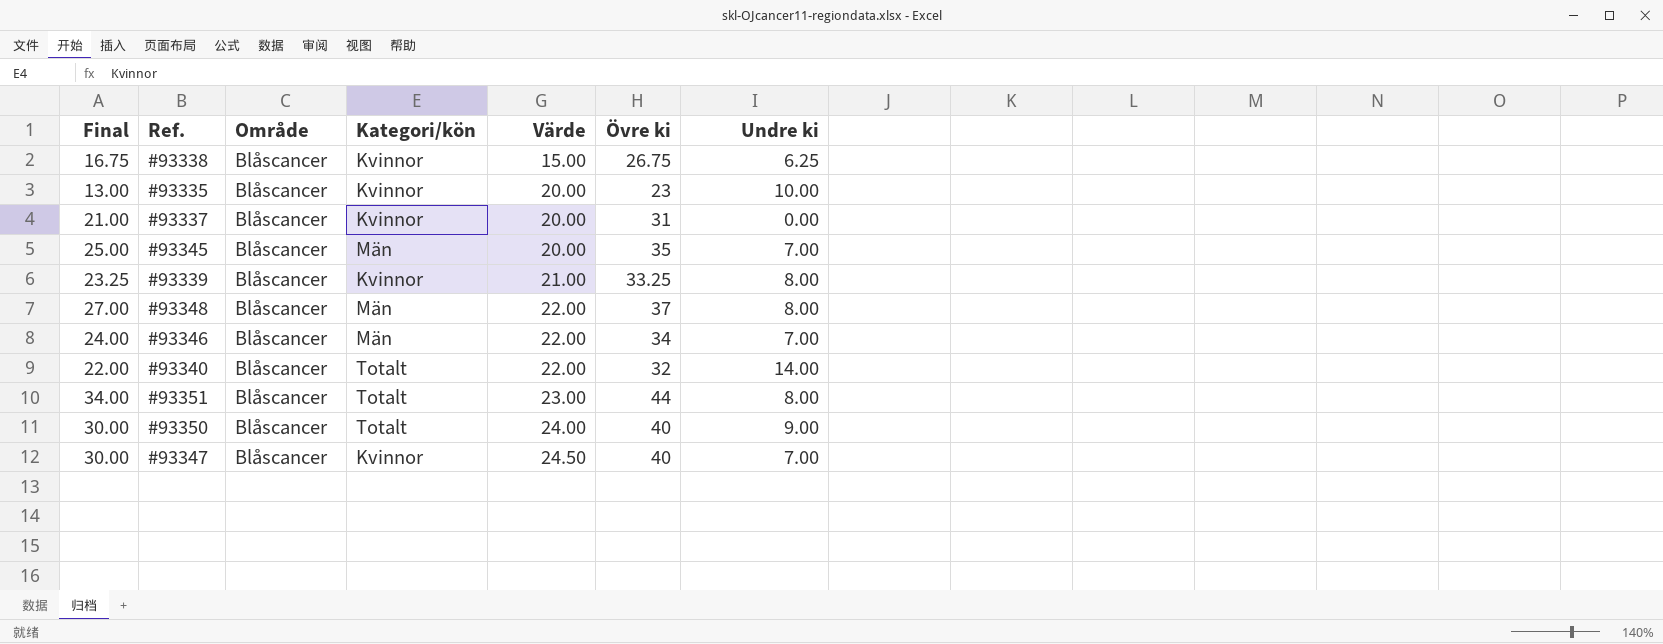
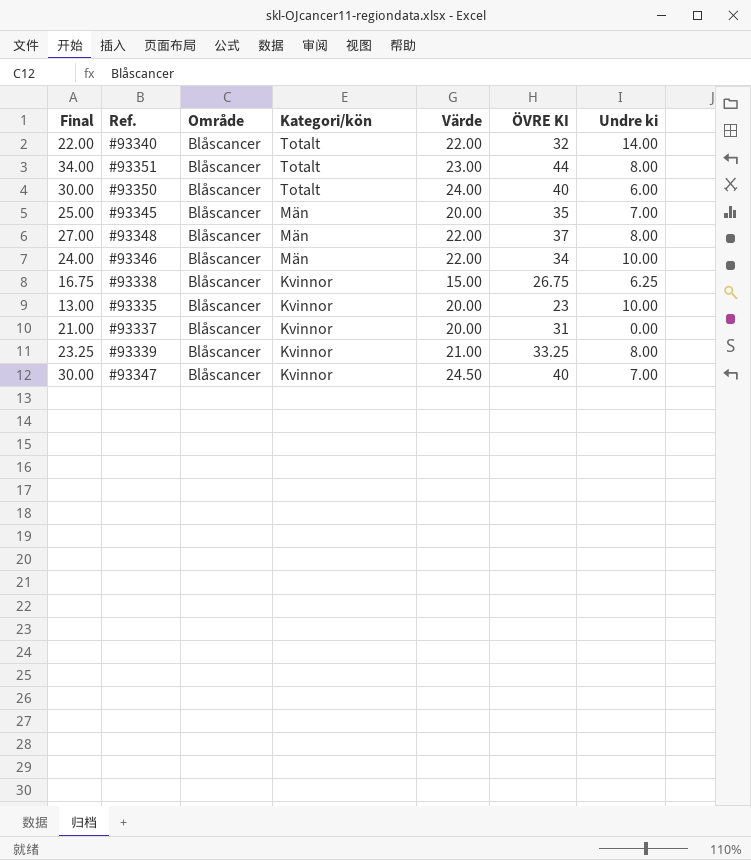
row order: Värde ascending -> Kategori/kön descending
column name: Övre ki -> ÖVRE KI
#93350 | Undre ki: 9.00 -> 6.00
#93346 | Undre ki: 7.00 -> 10.00

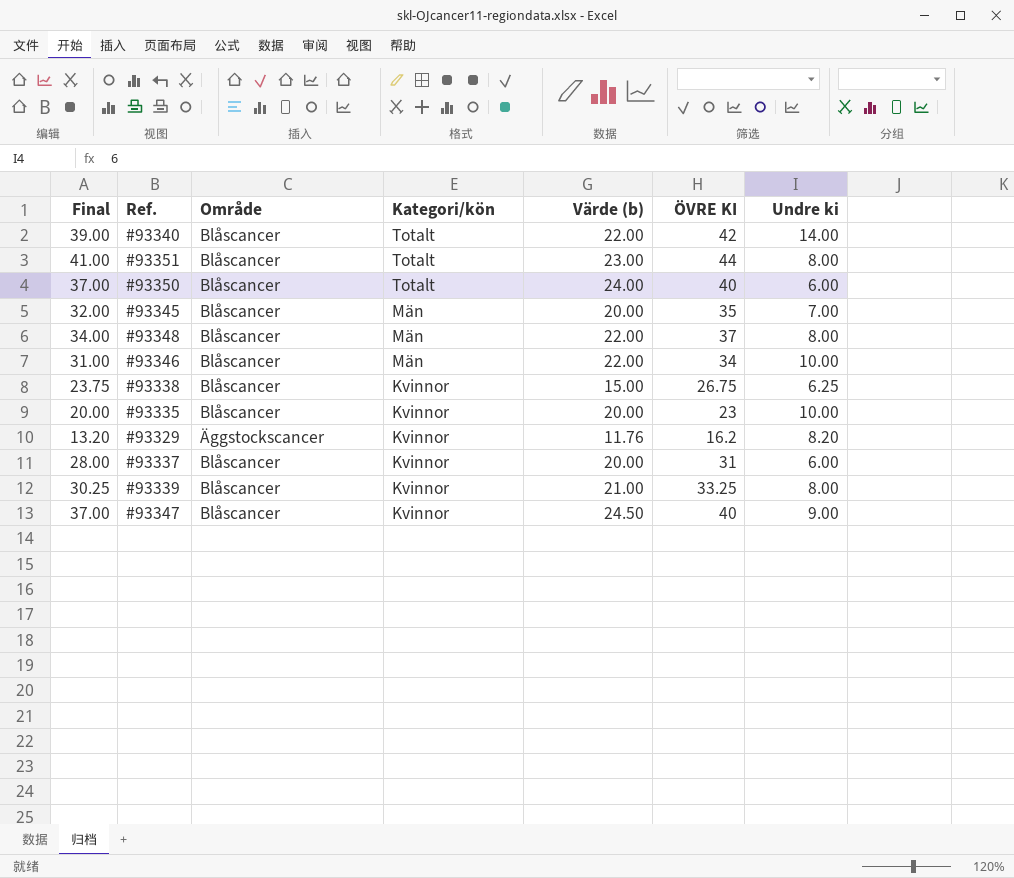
column Final | formula: [ÖVRE KI] - 10 -> [ÖVRE KI] - 3
column name: Värde -> Värde (b)
#93340 | ÖVRE KI: 32 -> 42
row #93329: none -> 13.20 | Äggstockscancer | Kvinnor | 11.76 | 16.2 | 8.20
#93337 | Undre ki: 0.00 -> 6.00
#93347 | Undre ki: 7.00 -> 9.00

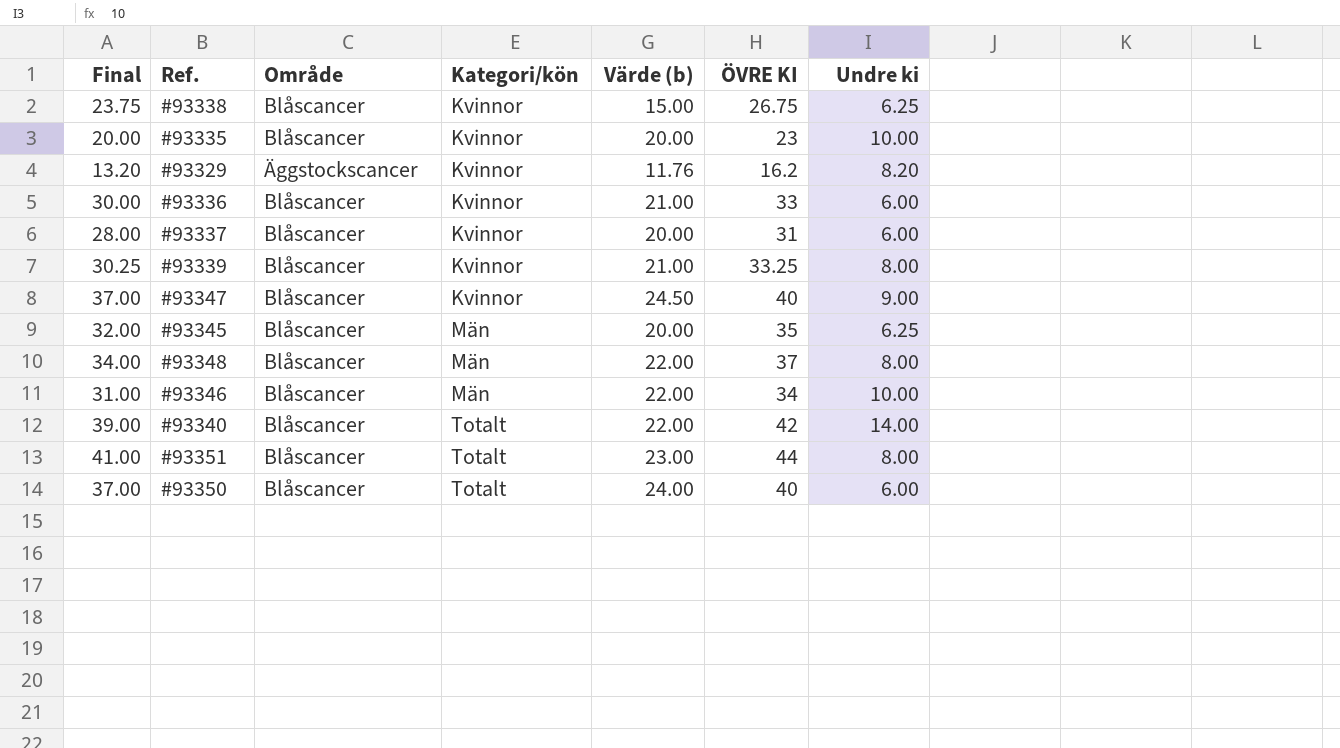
row order: Kategori/kön descending -> Kategori/kön ascending
row #93336: none -> 30.00 | Blåscancer | Kvinnor | 21.00 | 33 | 6.00
#93345 | Undre ki: 7.00 -> 6.25

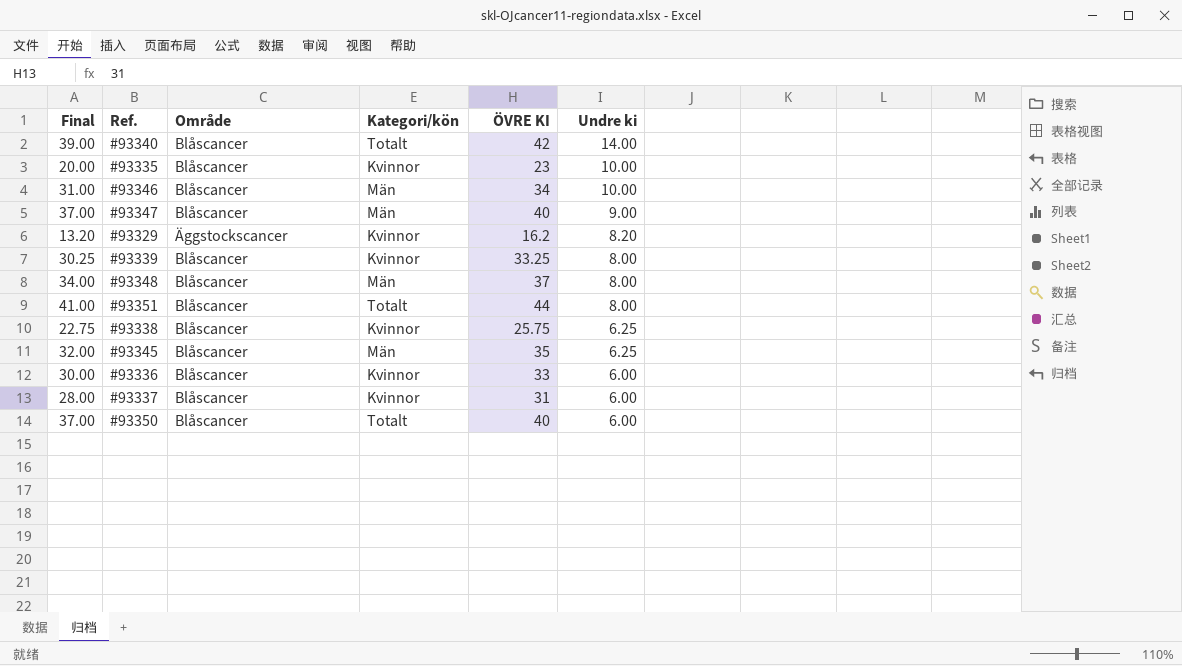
row order: Kategori/kön ascending -> Undre ki descending
column Värde (b) | position: 5 -> none
#93347 | Kategori/kön: Kvinnor -> Män
#93338 | Final: 23.75 -> 22.75
#93338 | ÖVRE KI: 26.75 -> 25.75

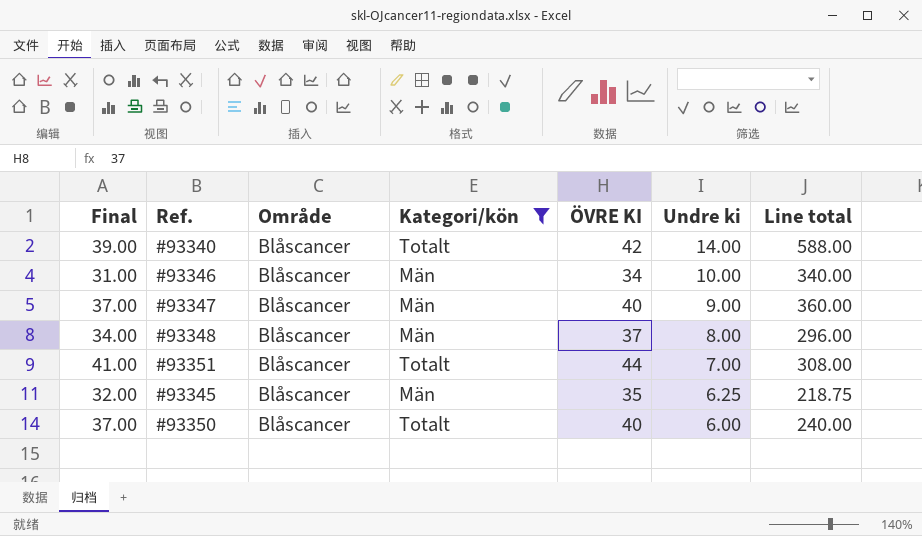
filter: none -> Kategori/kön != Kvinnor
column Line total | formula: none -> [ÖVRE KI] * [Undre ki]
#93351 | Undre ki: 8.00 -> 7.00

